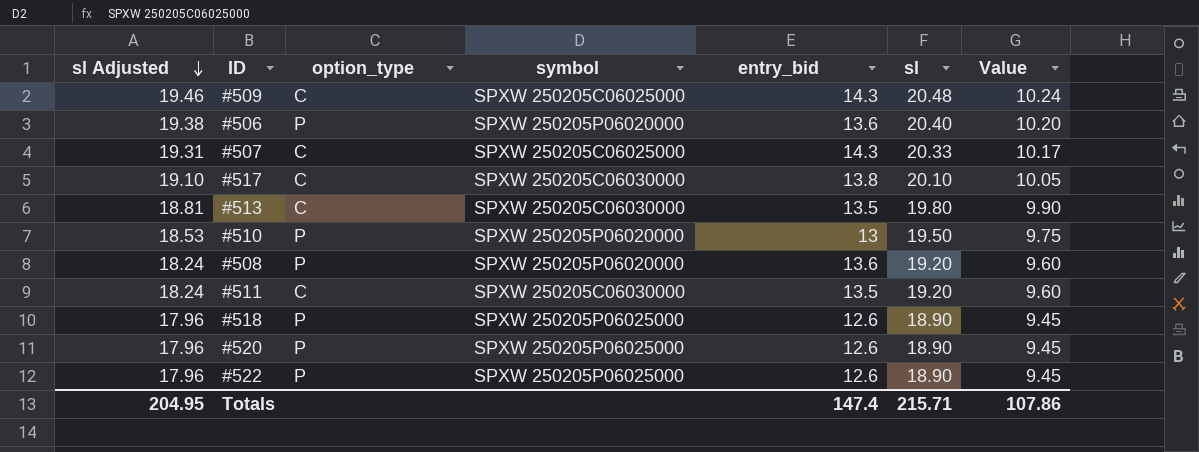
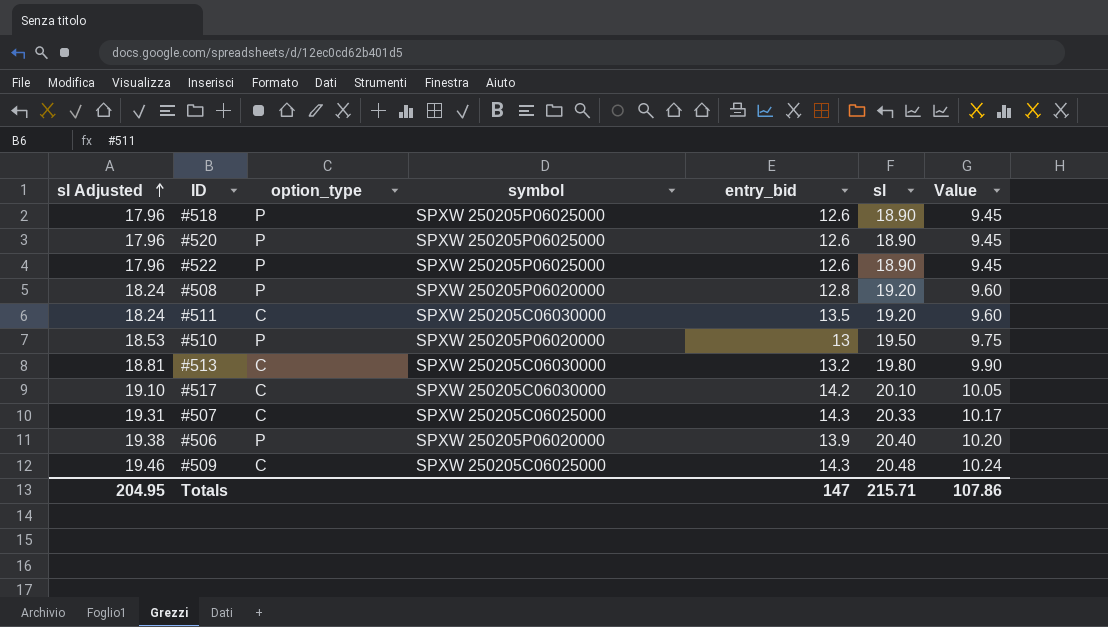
row order: sl Adjusted descending -> sl Adjusted ascending
#508 | entry_bid: 13.6 -> 12.8
#513 | entry_bid: 13.5 -> 13.2
#517 | entry_bid: 13.8 -> 14.2
#506 | entry_bid: 13.6 -> 13.9
Totals | entry_bid: 147.4 -> 147

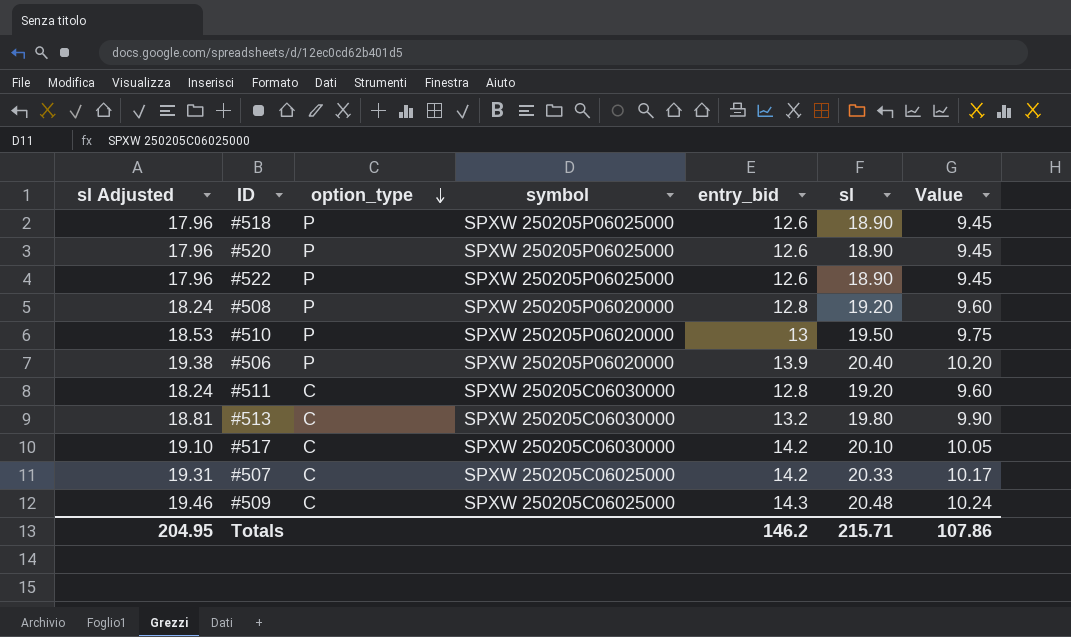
row order: sl Adjusted ascending -> option_type descending
#511 | entry_bid: 13.5 -> 12.8
#507 | entry_bid: 14.3 -> 14.2
Totals | entry_bid: 147 -> 146.2

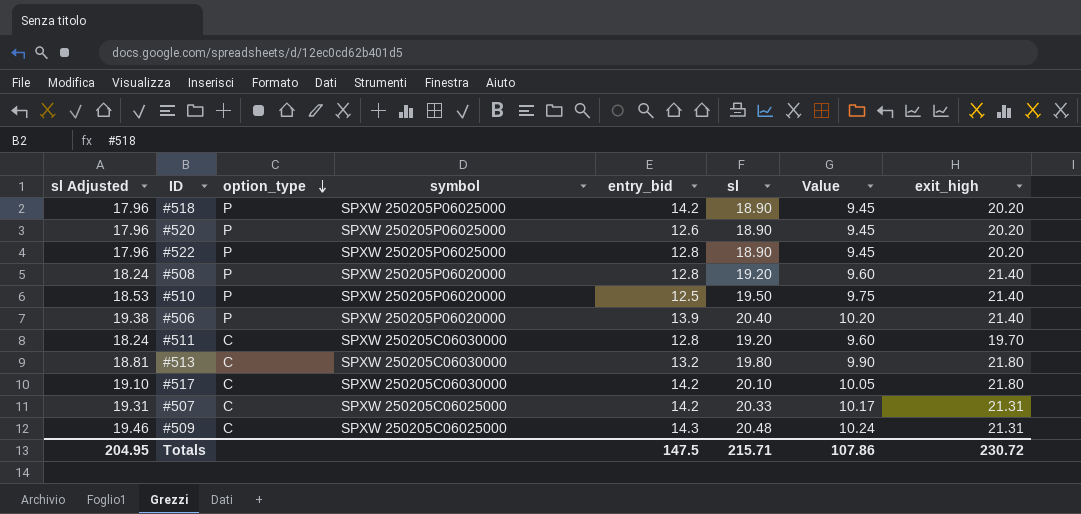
column exit_high | position: none -> 8
#518 | entry_bid: 12.6 -> 14.2
#522 | entry_bid: 12.6 -> 12.8
#510 | entry_bid: 13 -> 12.5
Totals | entry_bid: 146.2 -> 147.5

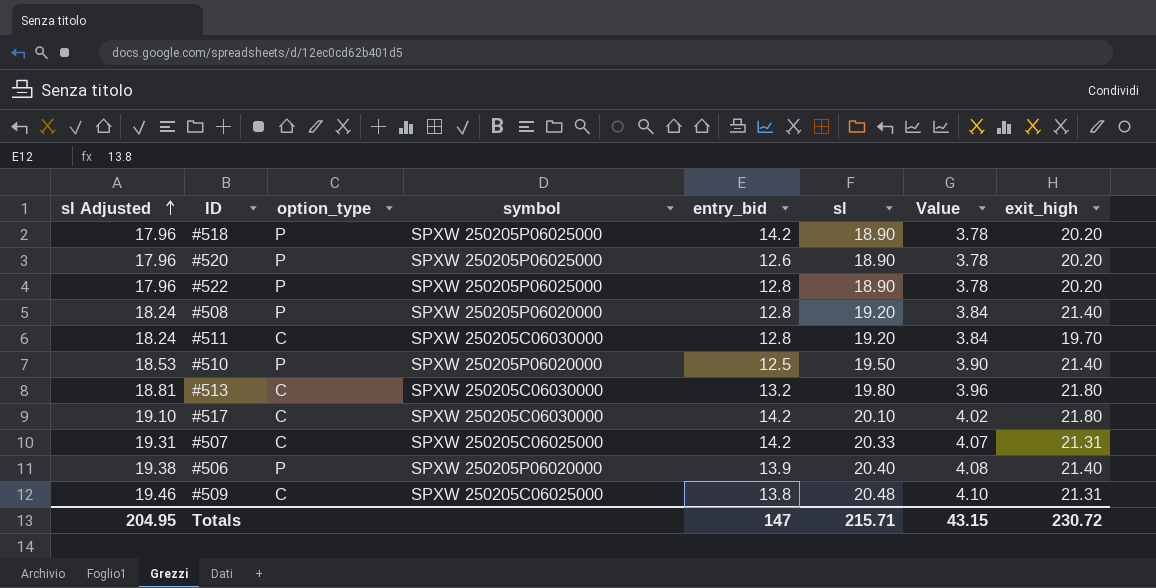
row order: option_type descending -> sl Adjusted ascending
column Value | formula: [sl] * 0.5 -> [sl] * 0.2
#509 | entry_bid: 14.3 -> 13.8
Totals | entry_bid: 147.5 -> 147
Totals | Value: 107.86 -> 43.15

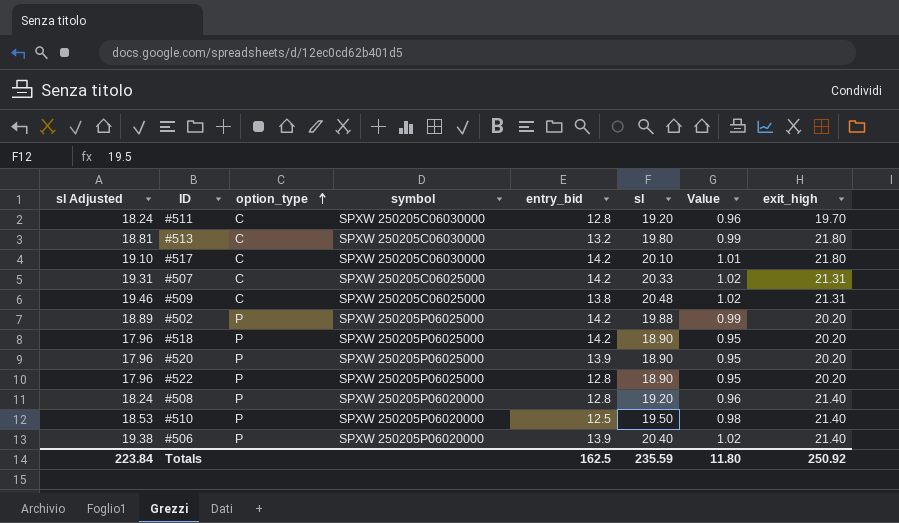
row order: sl Adjusted ascending -> option_type ascending
column Value | formula: [sl] * 0.2 -> [sl] * 0.05
row #502: none -> 18.89 | P | SPXW 250205P06025000 | 14.2 | 19.88 | 0.99 | 20.20
#520 | entry_bid: 12.6 -> 13.9
Totals | sl Adjusted: 204.95 -> 223.84
Totals | entry_bid: 147 -> 162.5
Totals | sl: 215.71 -> 235.59
Totals | Value: 43.15 -> 11.80
Totals | exit_high: 230.72 -> 250.92

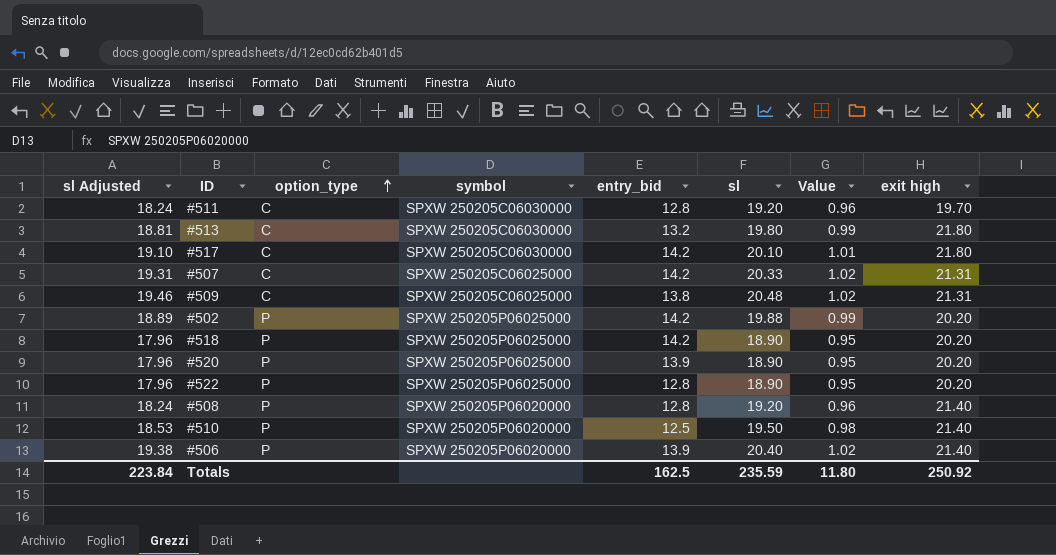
column name: exit_high -> exit high

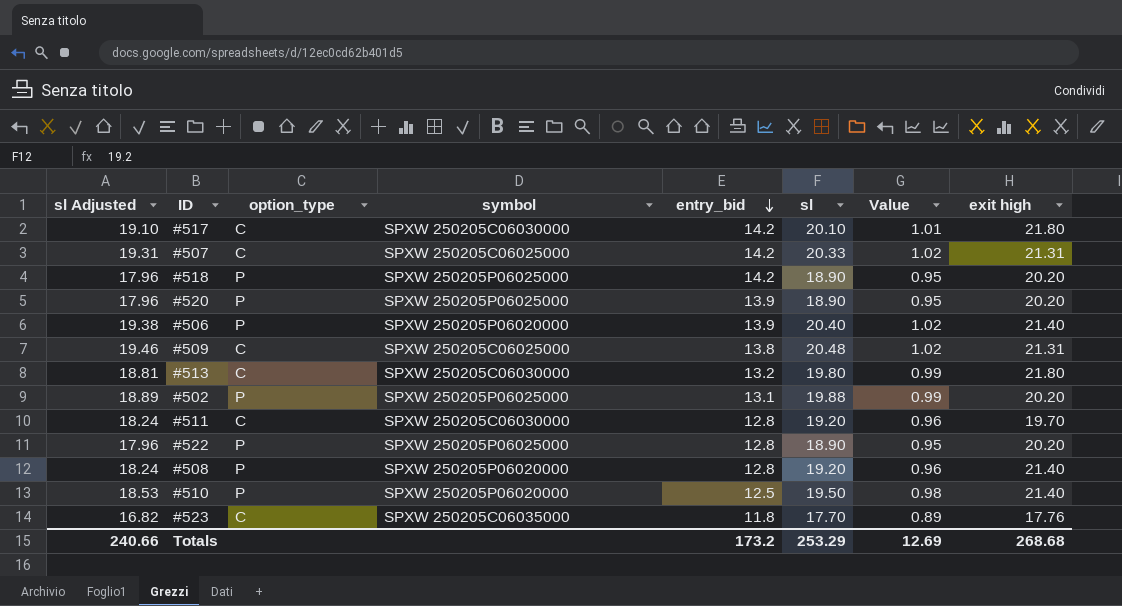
row order: option_type ascending -> entry_bid descending
#502 | entry_bid: 14.2 -> 13.1
row #523: none -> 16.82 | C | SPXW 250205C06035000 | 11.8 | 17.70 | 0.89 | 17.76
Totals | sl Adjusted: 223.84 -> 240.66
Totals | entry_bid: 162.5 -> 173.2
Totals | sl: 235.59 -> 253.29
Totals | Value: 11.80 -> 12.69
Totals | exit high: 250.92 -> 268.68

